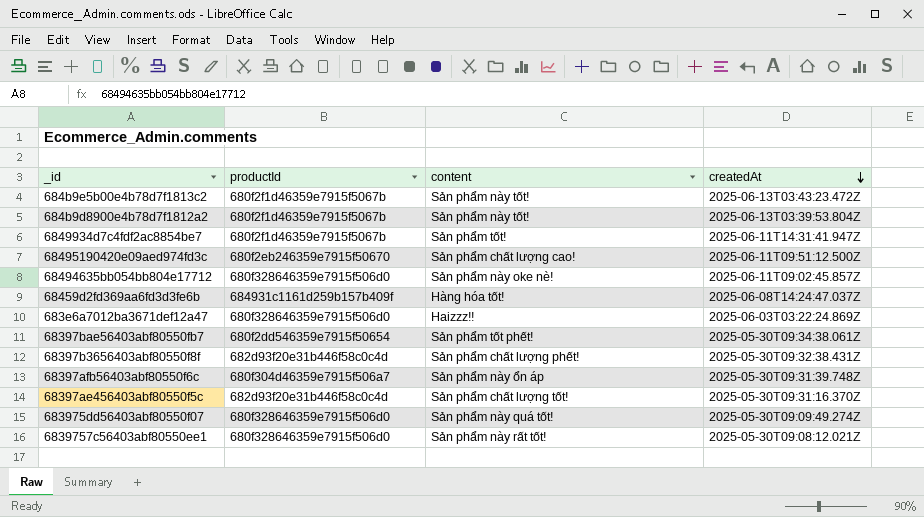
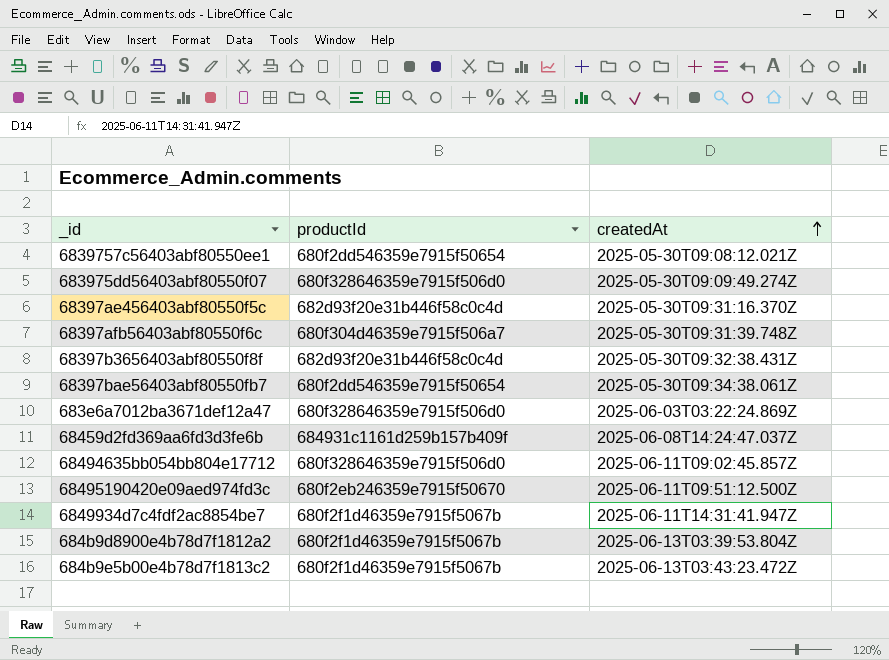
row order: createdAt descending -> createdAt ascending
column content | position: 3 -> none
6839757c56403abf80550ee1 | productId: 680f328646359e7915f506d0 -> 680f2dd546359e7915f50654

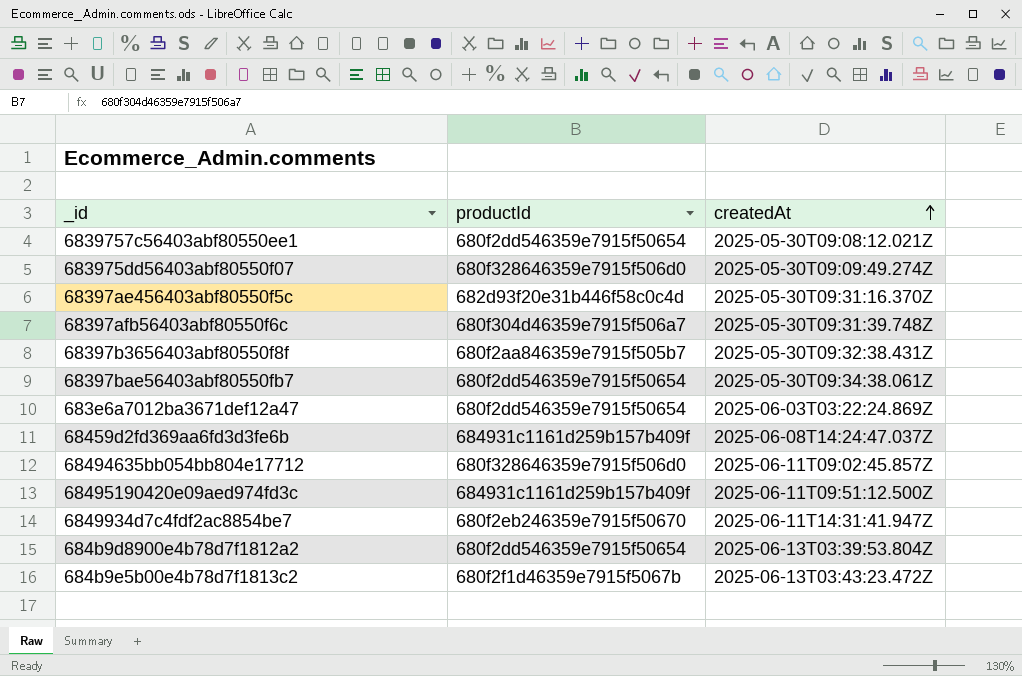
68397b3656403abf80550f8f | productId: 682d93f20e31b446f58c0c4d -> 680f2aa846359e7915f505b7
683e6a7012ba3671def12a47 | productId: 680f328646359e7915f506d0 -> 680f2dd546359e7915f50654
68495190420e09aed974fd3c | productId: 680f2eb246359e7915f50670 -> 684931c1161d259b157b409f
6849934d7c4fdf2ac8854be7 | productId: 680f2f1d46359e7915f5067b -> 680f2eb246359e7915f50670
684b9d8900e4b78d7f1812a2 | productId: 680f2f1d46359e7915f5067b -> 680f2dd546359e7915f50654

